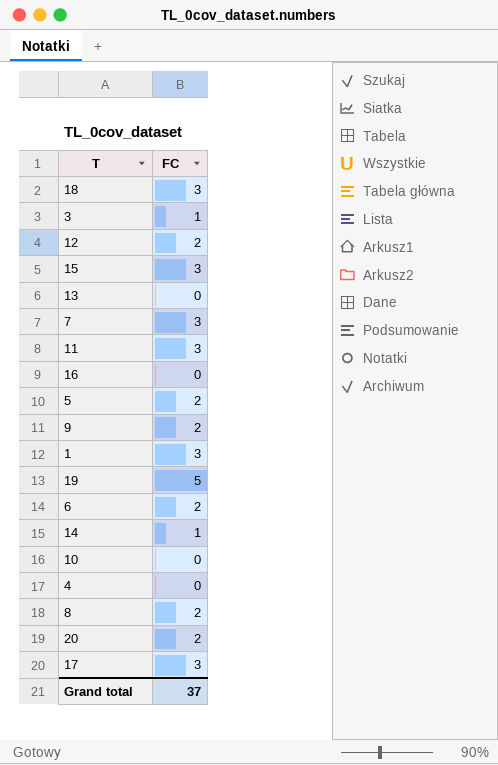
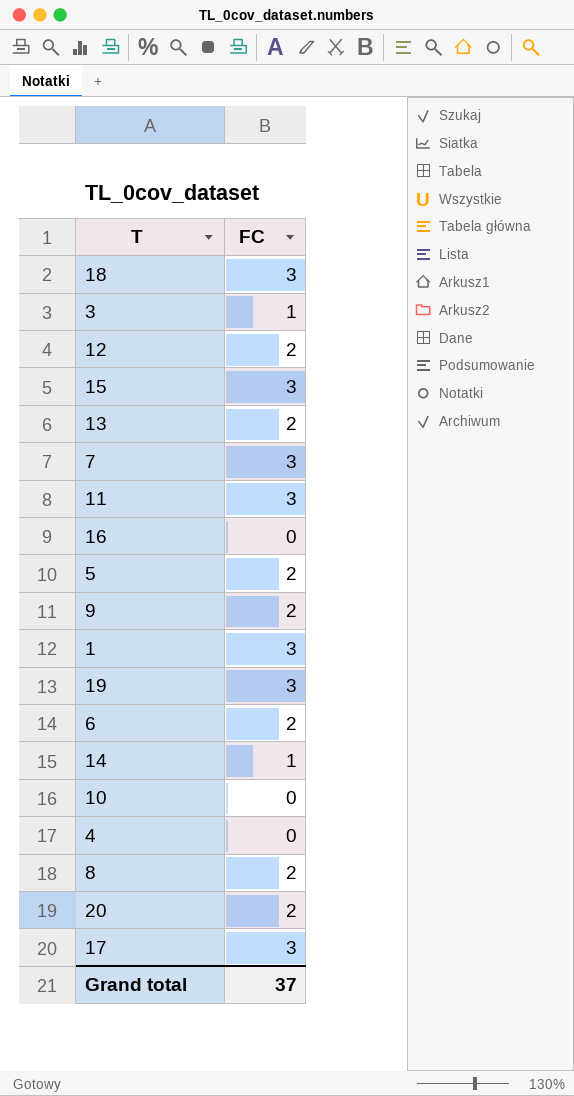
13 | FC: 0 -> 2
19 | FC: 5 -> 3

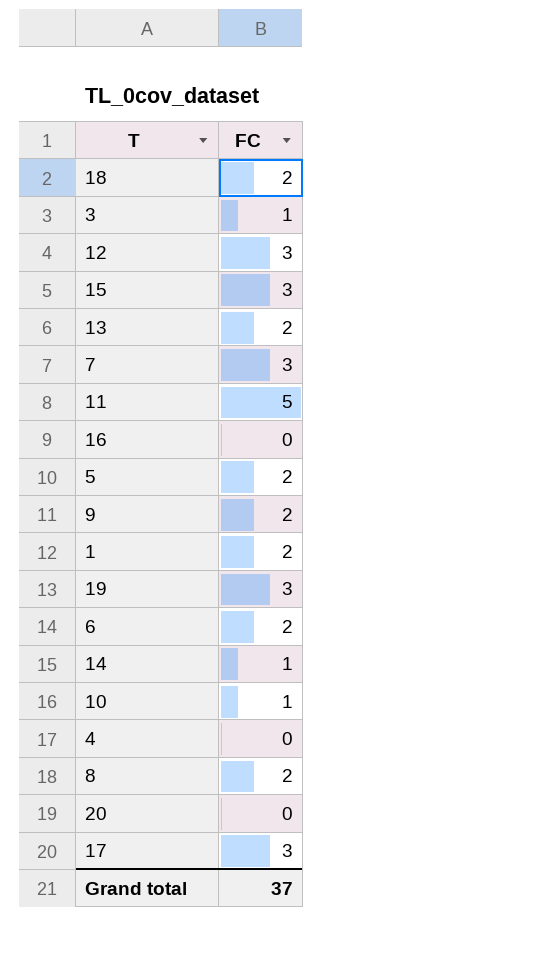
18 | FC: 3 -> 2
12 | FC: 2 -> 3
11 | FC: 3 -> 5
1 | FC: 3 -> 2
10 | FC: 0 -> 1
20 | FC: 2 -> 0

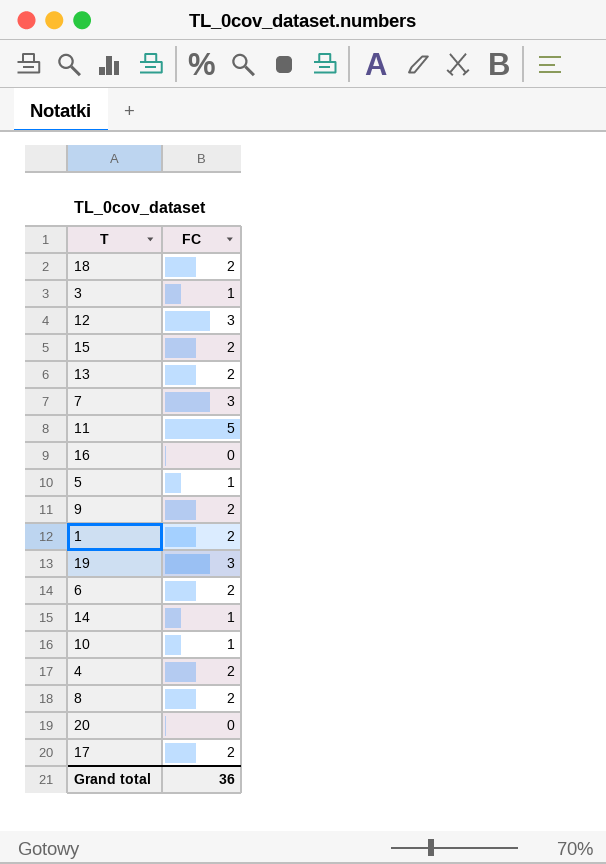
15 | FC: 3 -> 2
5 | FC: 2 -> 1
4 | FC: 0 -> 2
17 | FC: 3 -> 2
Grand total | FC: 37 -> 36

